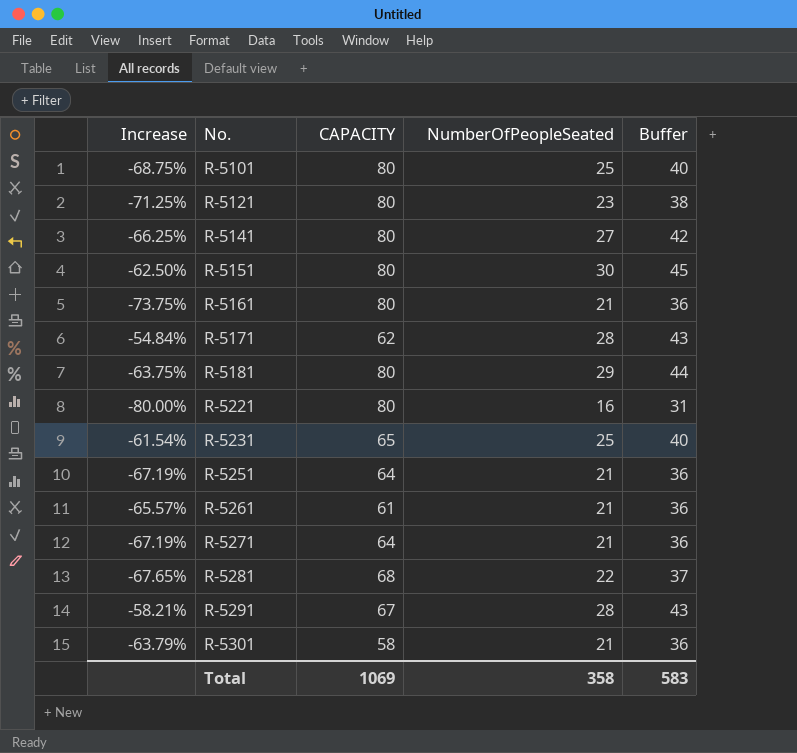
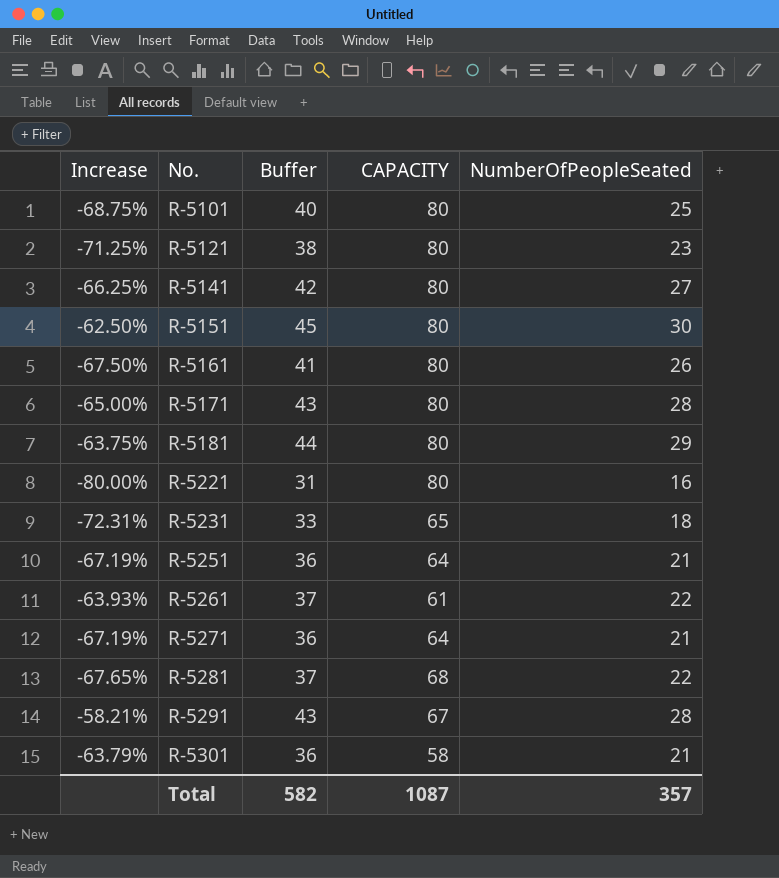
column Buffer | position: 5 -> 3
R-5161 | Increase: -73.75% -> -67.50%
R-5161 | Buffer: 36 -> 41
R-5161 | NumberOfPeopleSeated: 21 -> 26
R-5171 | Increase: -54.84% -> -65.00%
R-5171 | CAPACITY: 62 -> 80
R-5231 | Increase: -61.54% -> -72.31%
R-5231 | Buffer: 40 -> 33
R-5231 | NumberOfPeopleSeated: 25 -> 18
R-5261 | Increase: -65.57% -> -63.93%
R-5261 | Buffer: 36 -> 37
R-5261 | NumberOfPeopleSeated: 21 -> 22
Total | Buffer: 583 -> 582
Total | CAPACITY: 1069 -> 1087
Total | NumberOfPeopleSeated: 358 -> 357

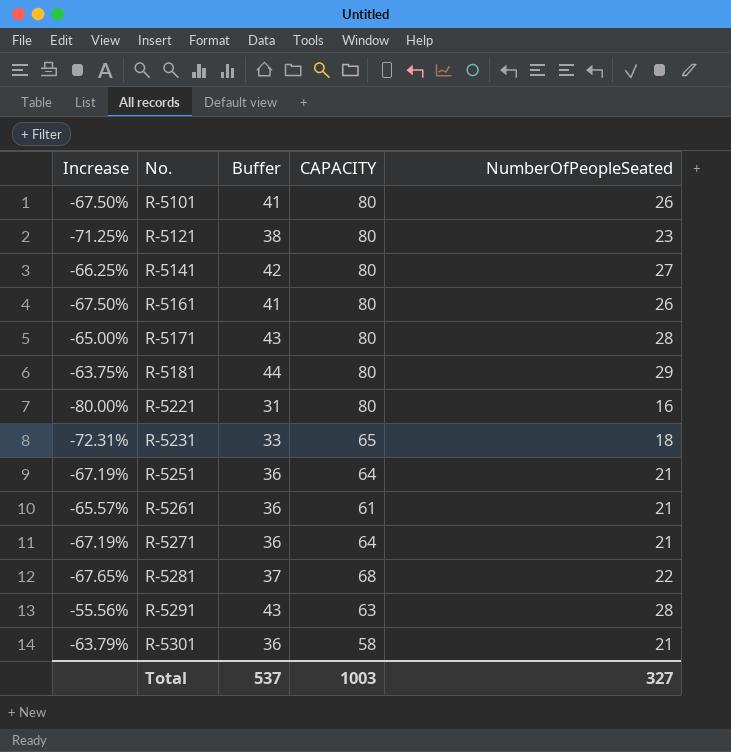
row R-5151: -62.50% | 45 | 80 | 30 -> none
R-5101 | Increase: -68.75% -> -67.50%
R-5101 | Buffer: 40 -> 41
R-5101 | NumberOfPeopleSeated: 25 -> 26
R-5261 | Increase: -63.93% -> -65.57%
R-5261 | Buffer: 37 -> 36
R-5261 | NumberOfPeopleSeated: 22 -> 21
R-5291 | Increase: -58.21% -> -55.56%
R-5291 | CAPACITY: 67 -> 63
Total | Buffer: 582 -> 537
Total | CAPACITY: 1087 -> 1003
Total | NumberOfPeopleSeated: 357 -> 327

